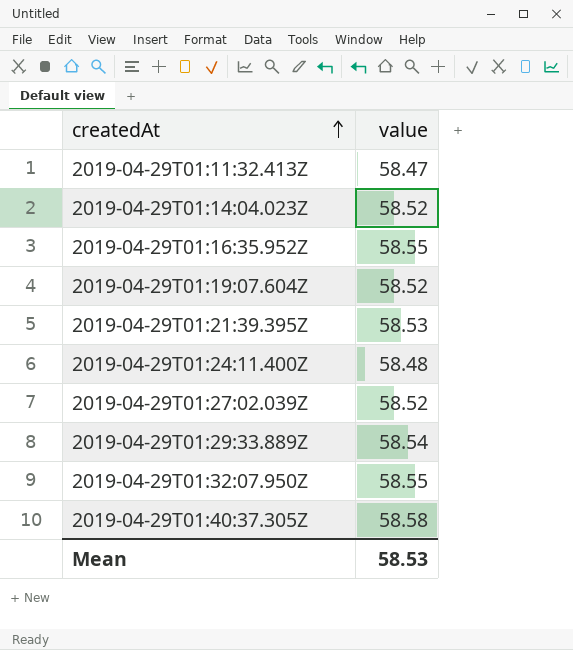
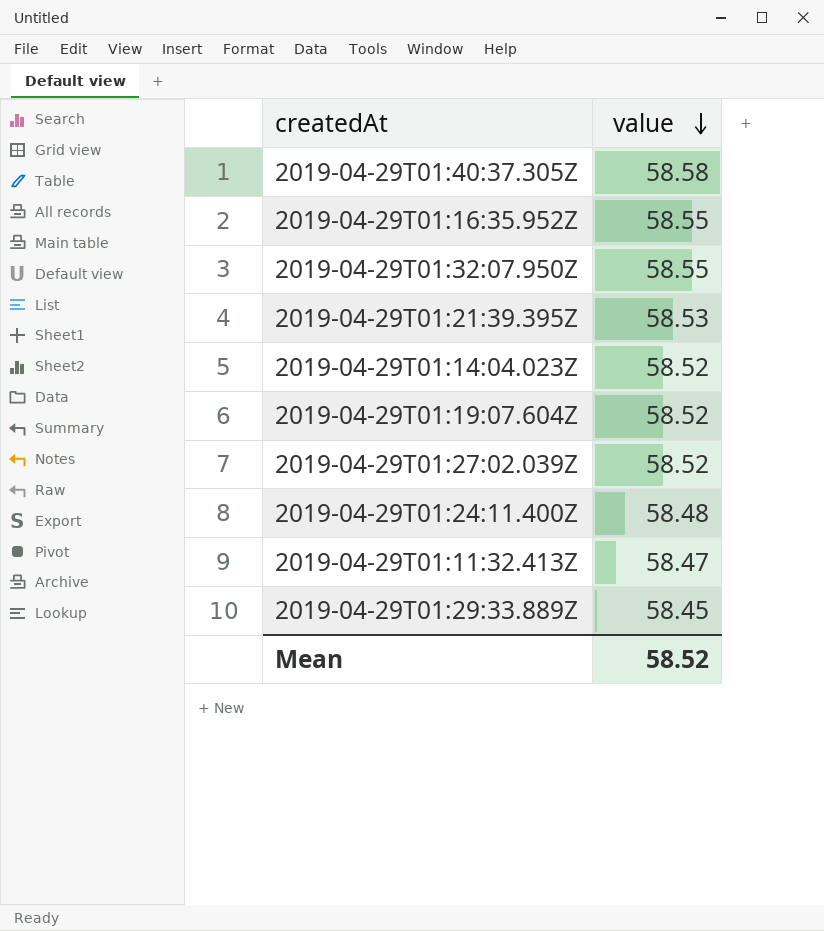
row order: createdAt ascending -> value descending
2019-04-29T01:29:33.889Z | value: 58.54 -> 58.45
Mean | value: 58.53 -> 58.52

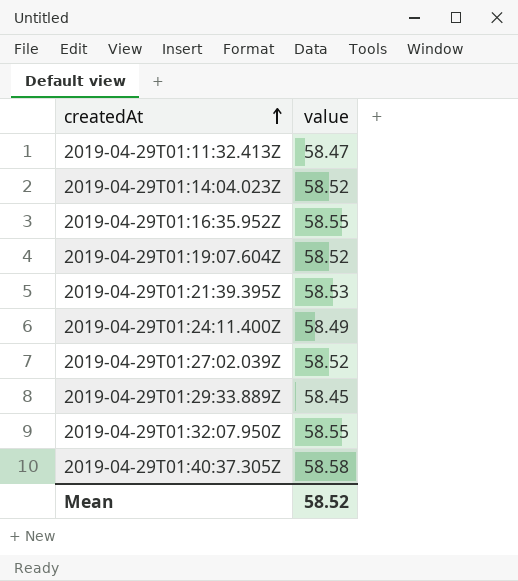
row order: value descending -> createdAt ascending
2019-04-29T01:24:11.400Z | value: 58.48 -> 58.49

